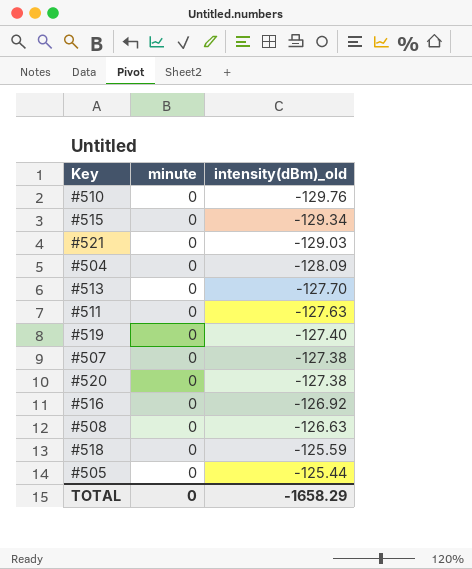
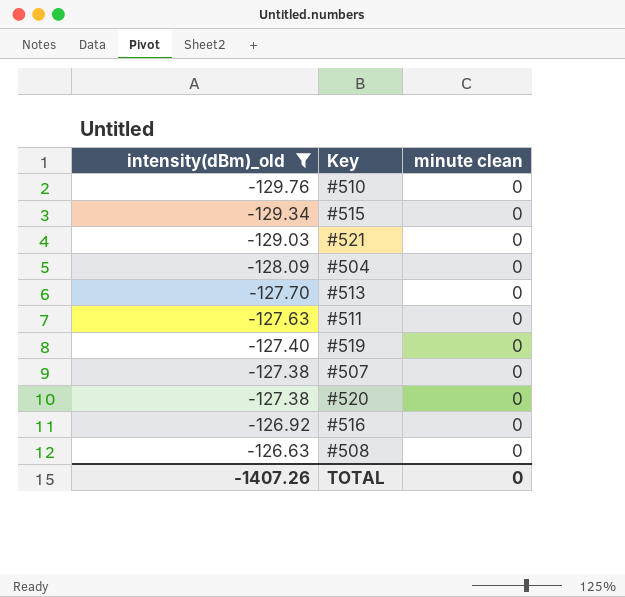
filter: none -> intensity(dBm)_old <= -126.63
column intensity(dBm)_old | position: 3 -> 1
column name: minute -> minute clean
TOTAL | intensity(dBm)_old: -1658.29 -> -1407.26

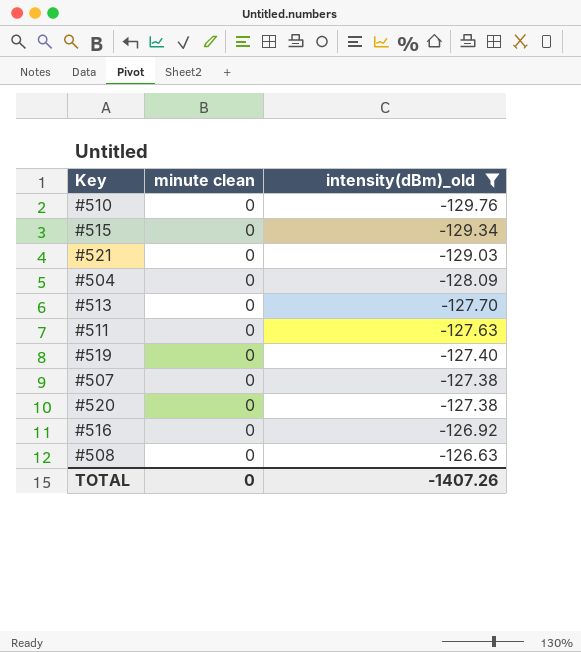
column intensity(dBm)_old | position: 1 -> 3

